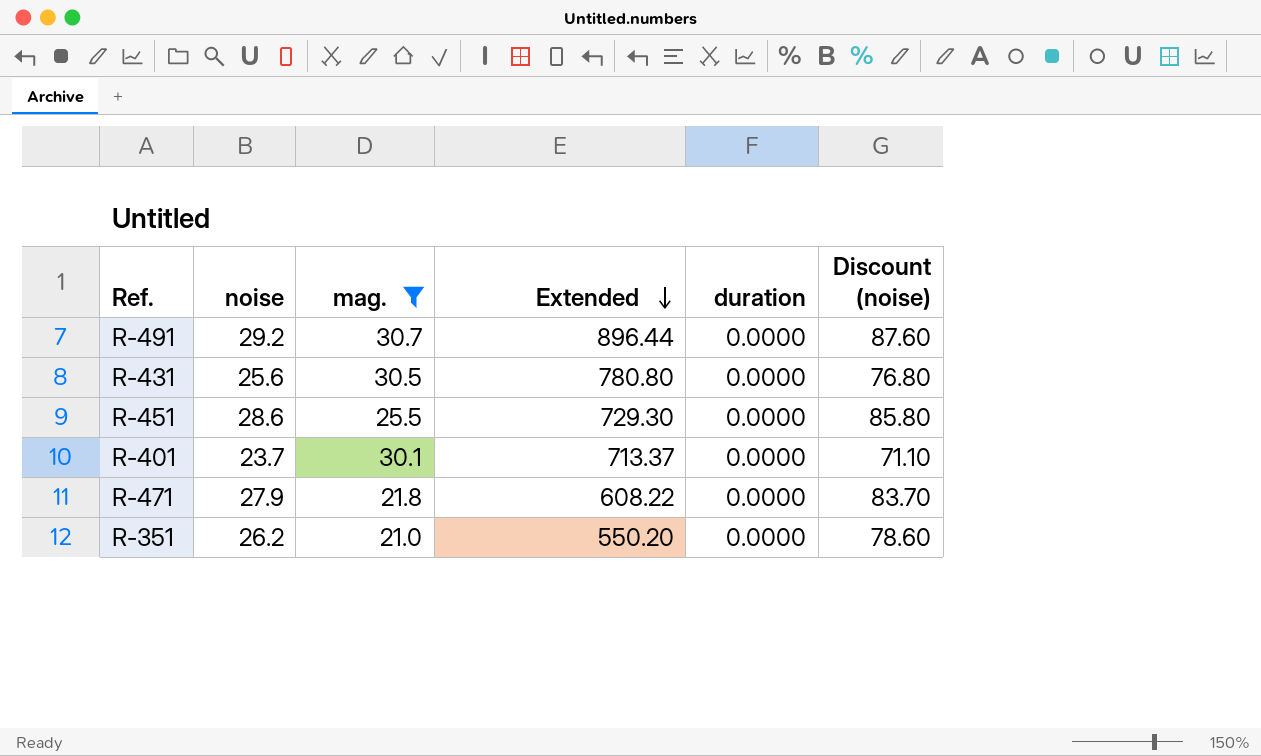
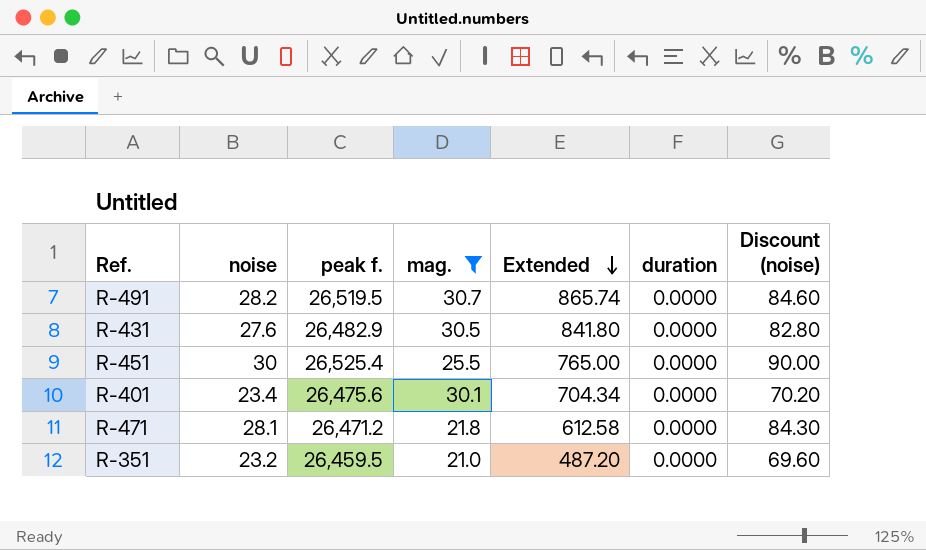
column peak f. | position: none -> 3
R-491 | noise: 29.2 -> 28.2
R-491 | Extended: 896.44 -> 865.74
R-491 | Discount (noise): 87.60 -> 84.60
R-431 | noise: 25.6 -> 27.6
R-431 | Extended: 780.80 -> 841.80
R-431 | Discount (noise): 76.80 -> 82.80
R-451 | noise: 28.6 -> 30
R-451 | Extended: 729.30 -> 765.00
R-451 | Discount (noise): 85.80 -> 90.00
R-401 | noise: 23.7 -> 23.4
R-401 | Extended: 713.37 -> 704.34
R-401 | Discount (noise): 71.10 -> 70.20
R-471 | noise: 27.9 -> 28.1
R-471 | Extended: 608.22 -> 612.58
R-471 | Discount (noise): 83.70 -> 84.30
R-351 | noise: 26.2 -> 23.2
R-351 | Extended: 550.20 -> 487.20
R-351 | Discount (noise): 78.60 -> 69.60

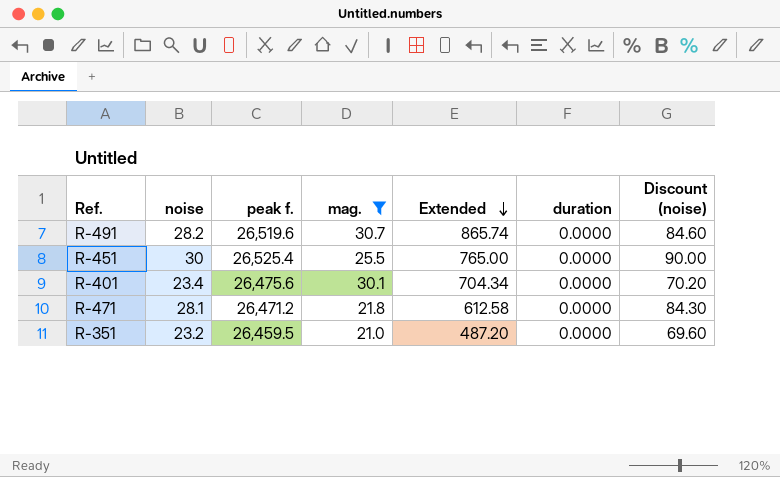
row R-431: 27.6 | 26,482.9 | 30.5 | 841.80 | 0.0000 | 82.80 -> none
R-491 | peak f.: 26,519.5 -> 26,519.6

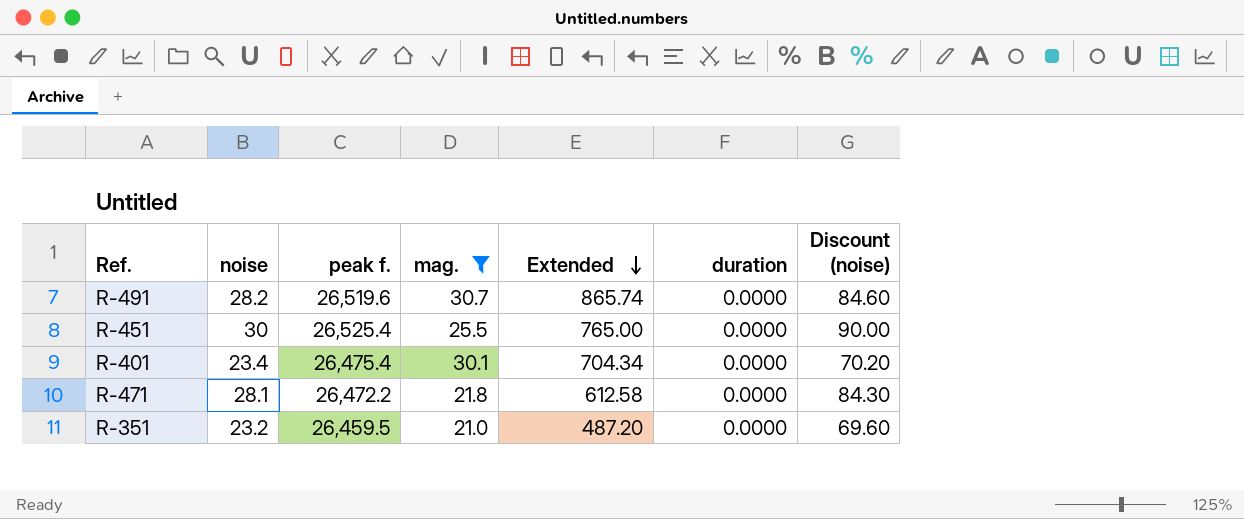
R-401 | peak f.: 26,475.6 -> 26,475.4
R-471 | peak f.: 26,471.2 -> 26,472.2

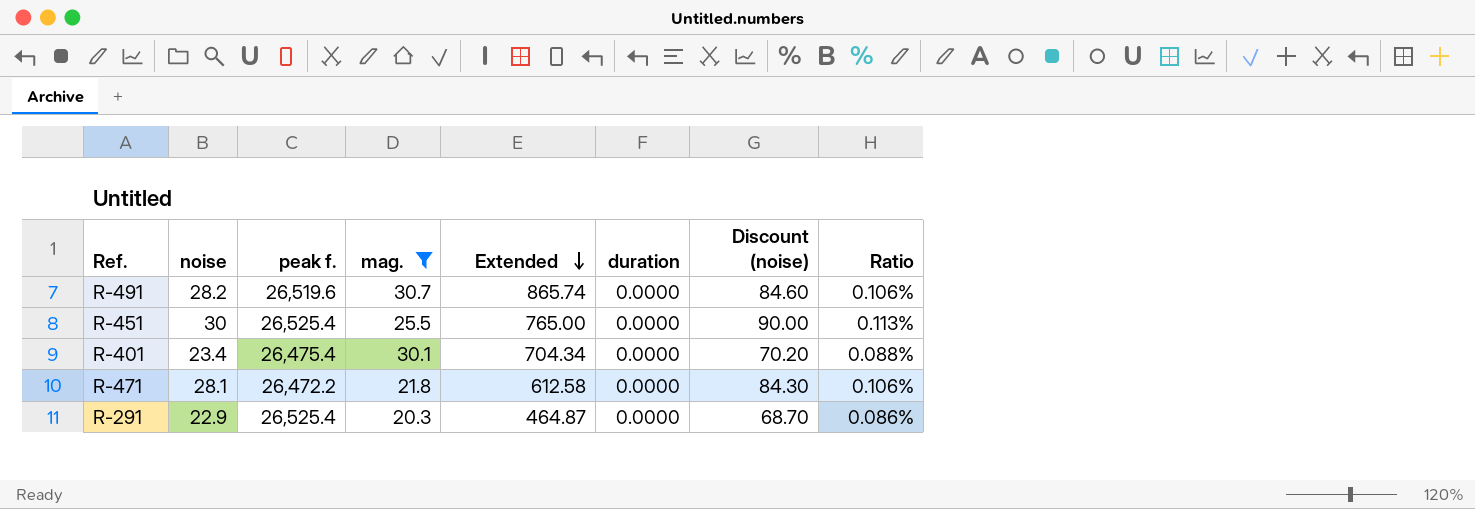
column Ratio | formula: none -> [noise] / [peak f.]
row R-351: 23.2 | 26,459.5 | 21.0 | 487.20 | 0.0000 | 69.60 -> none
row R-291: none -> 22.9 | 26,525.4 | 20.3 | 464.87 | 0.0000 | 68.70 | 0.086%

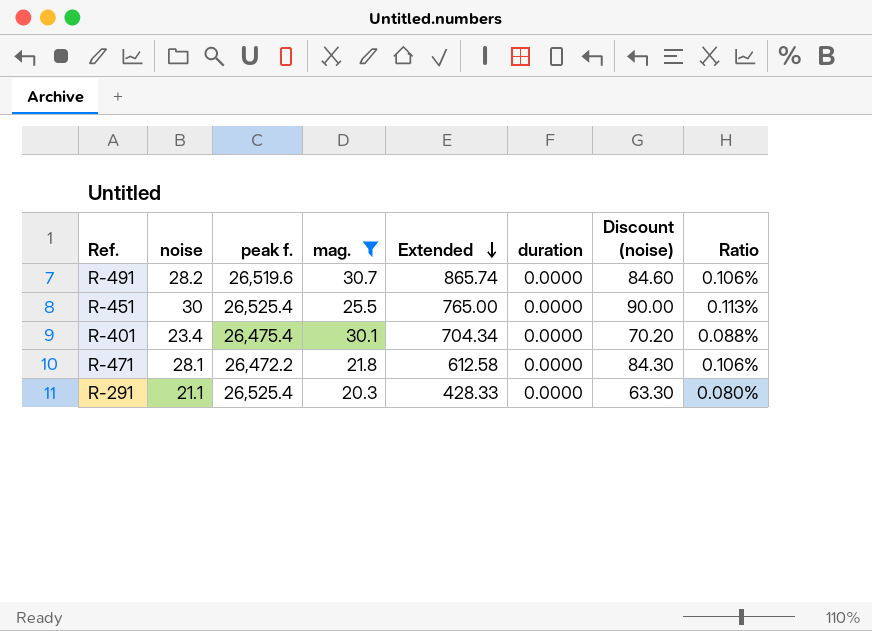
R-291 | noise: 22.9 -> 21.1
R-291 | Extended: 464.87 -> 428.33
R-291 | Discount (noise): 68.70 -> 63.30
R-291 | Ratio: 0.086% -> 0.080%

